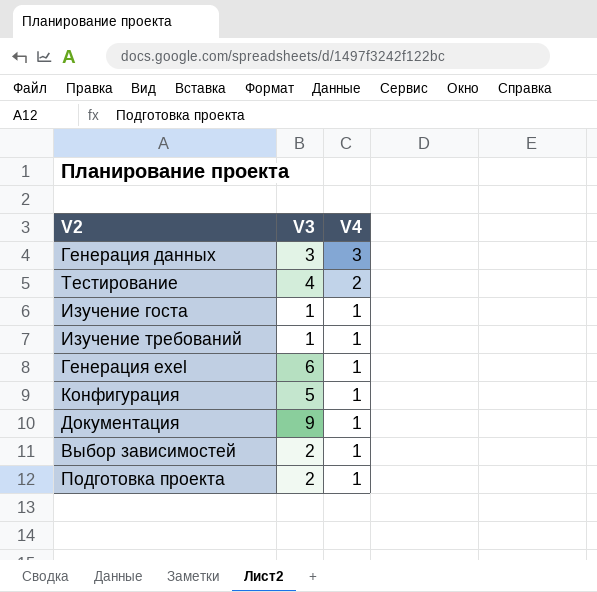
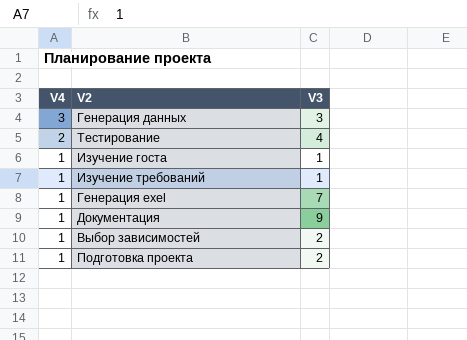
column V4 | position: 3 -> 1
row Конфигурация: 5 | 1 -> none
Генерация exel | V3: 6 -> 7

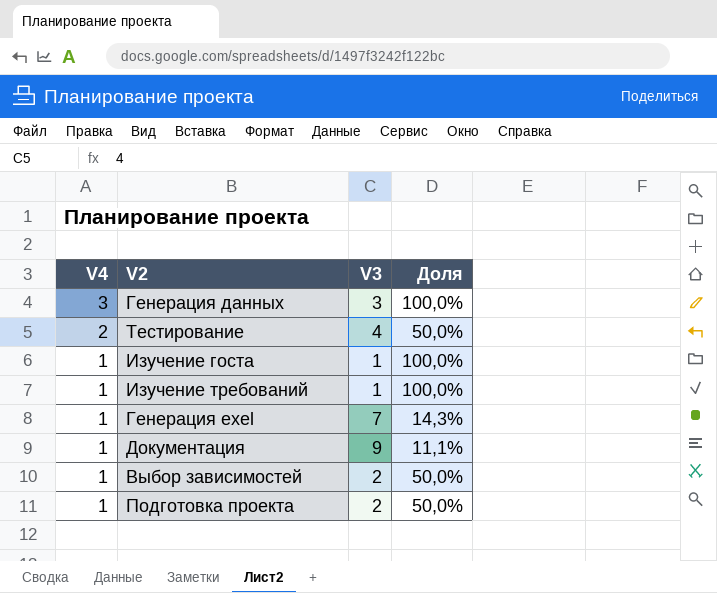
column Доля | formula: none -> [V4] / [V3]

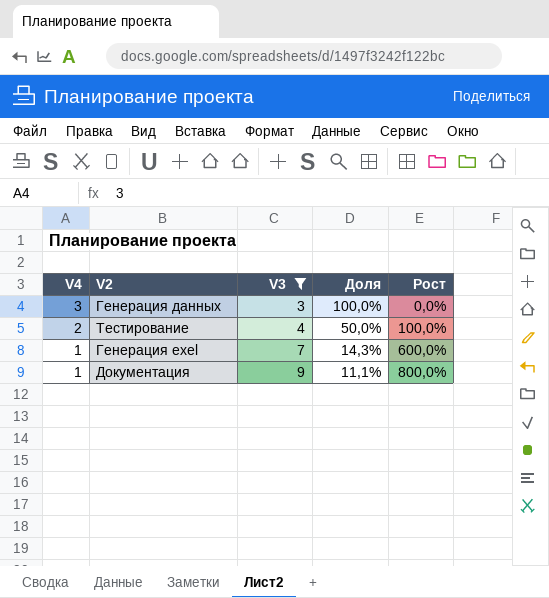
filter: none -> V3 >= 3
column Рост | formula: none -> ([V3] - [V4]) / [V4]

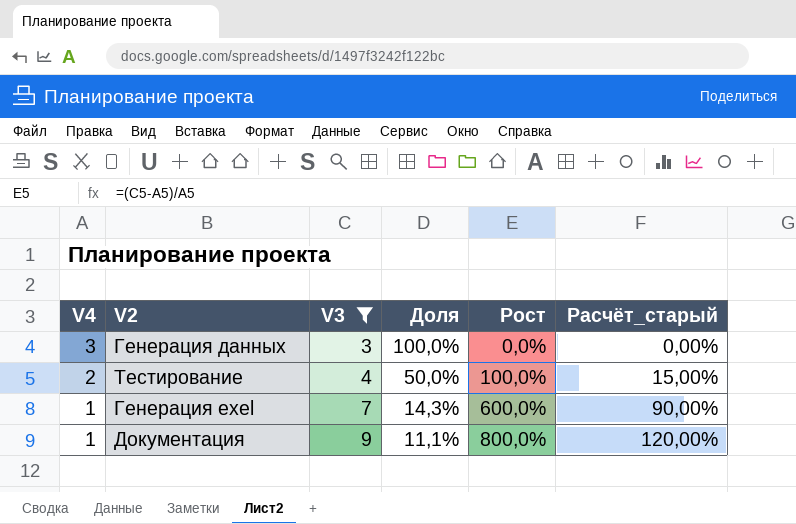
column Расчёт_старый | formula: none -> [Рост] * 0,15

